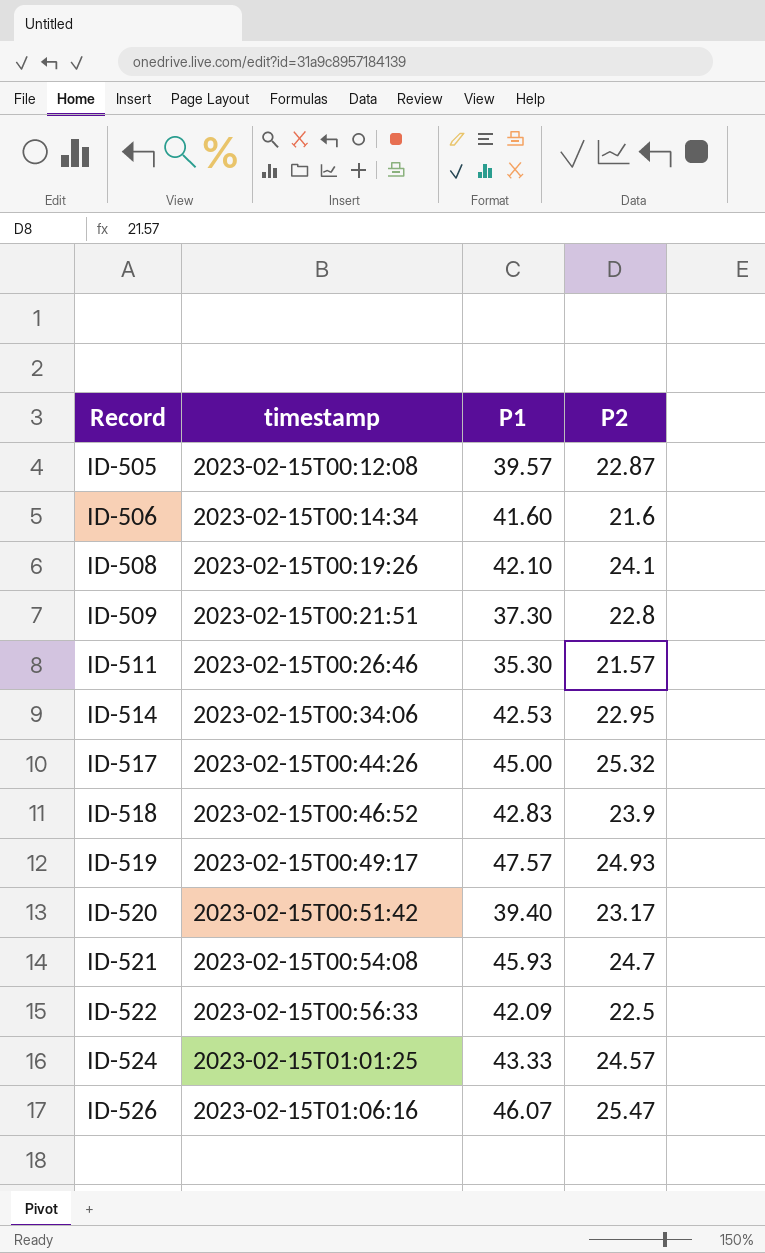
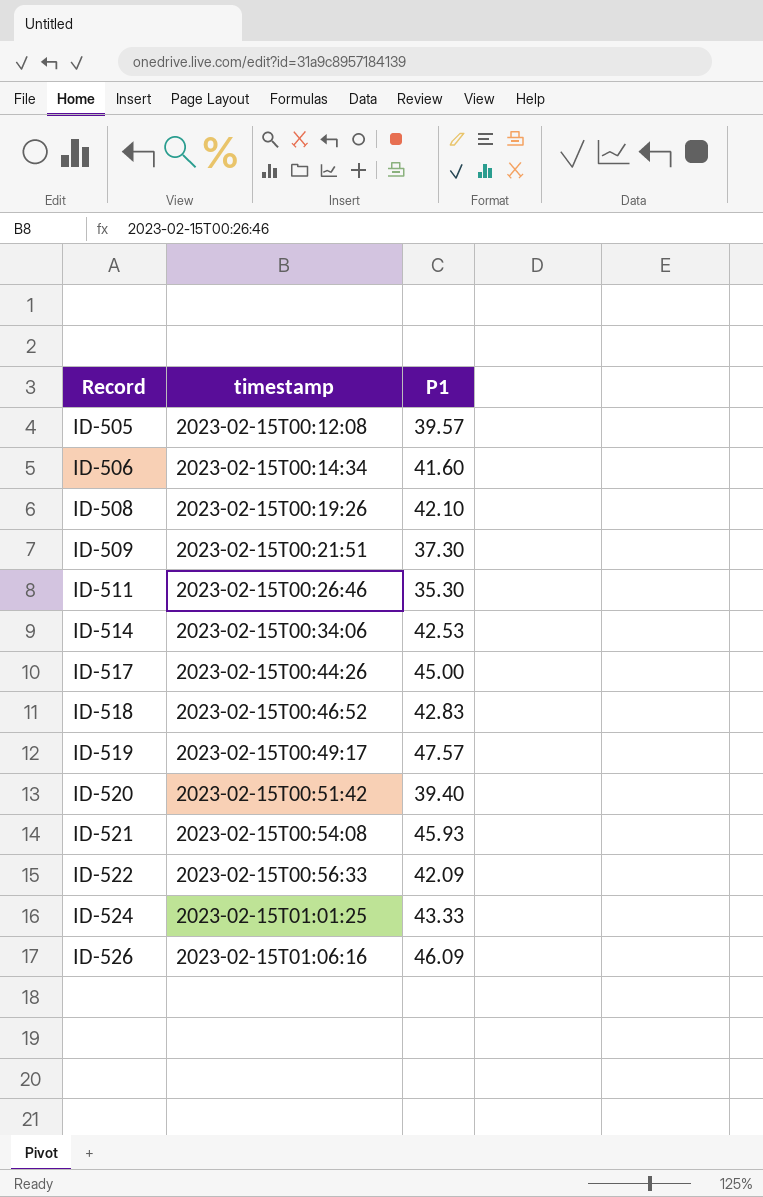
column P2 | position: 4 -> none
ID-526 | P1: 46.07 -> 46.09

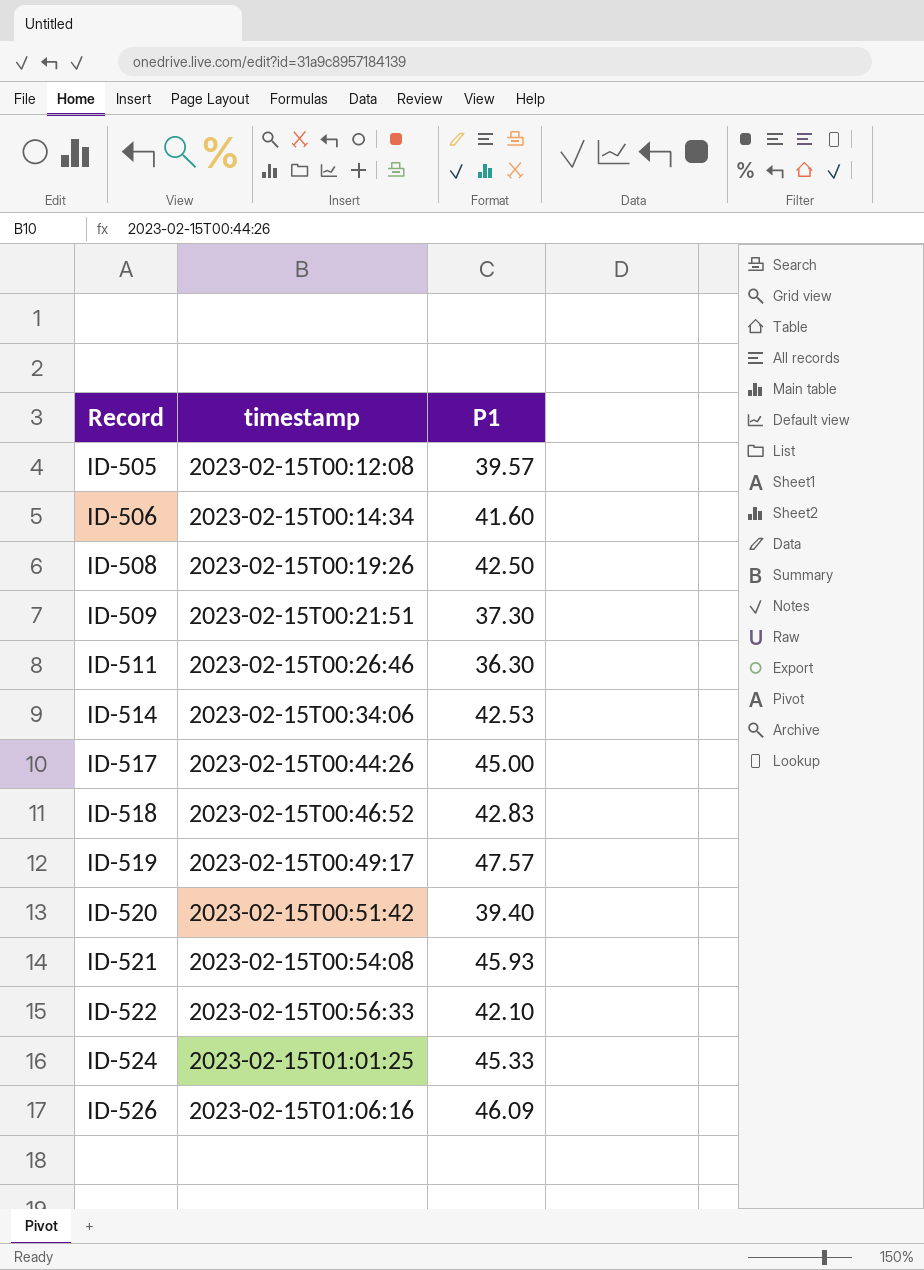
ID-508 | P1: 42.10 -> 42.50
ID-511 | P1: 35.30 -> 36.30
ID-522 | P1: 42.09 -> 42.10
ID-524 | P1: 43.33 -> 45.33

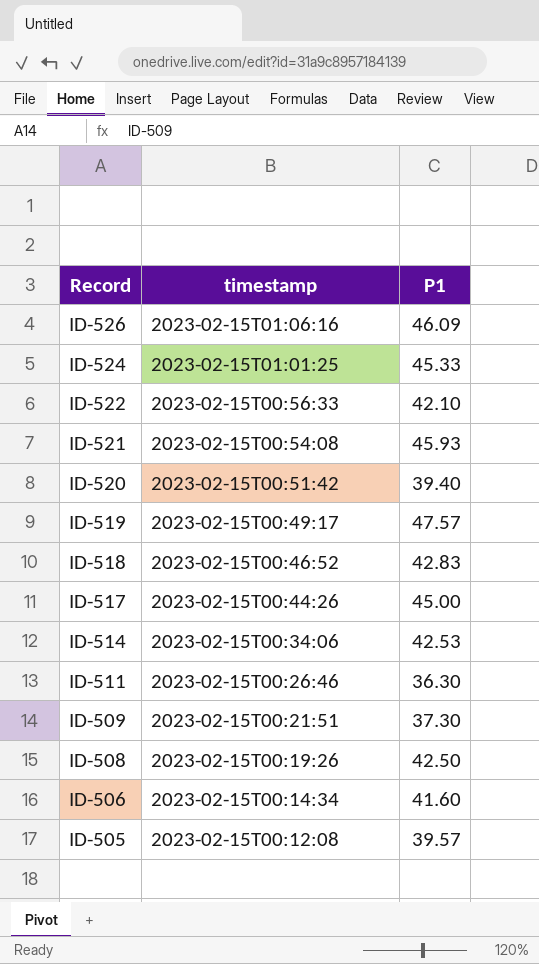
row order: Record ascending -> Record descending

